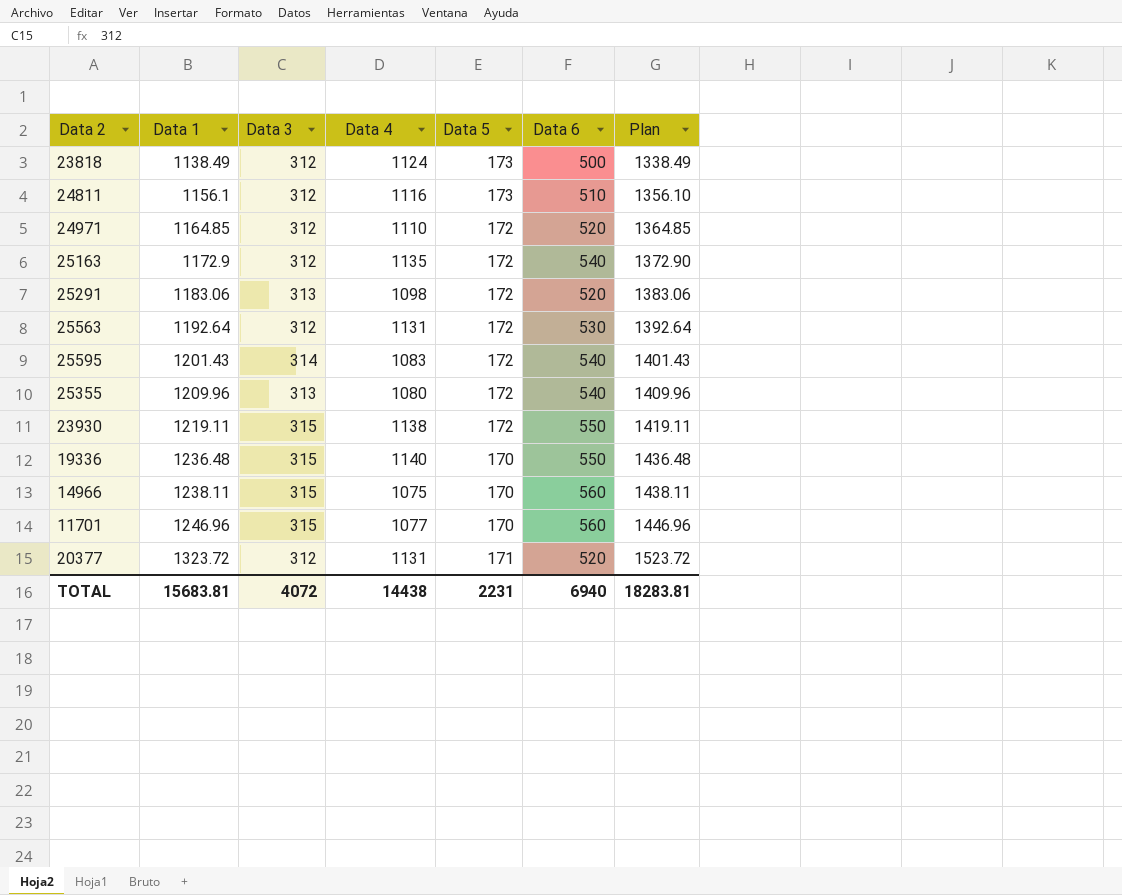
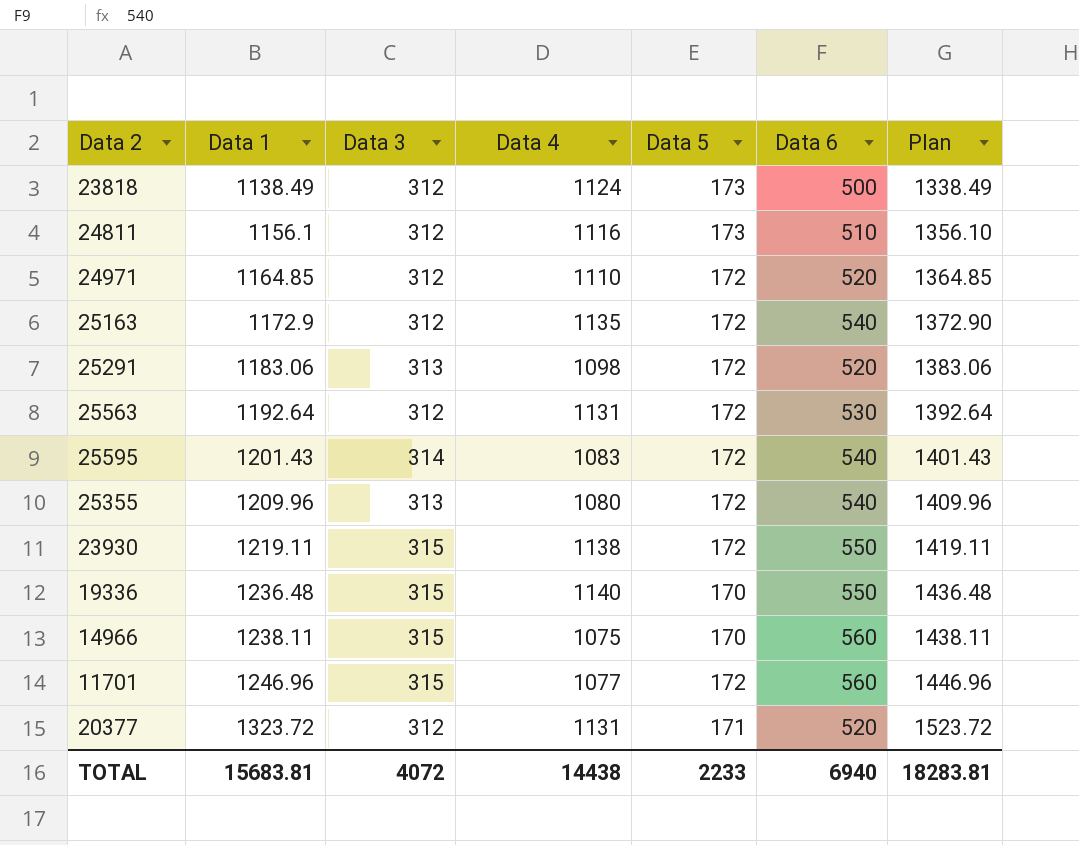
11701 | Data 5: 170 -> 172
TOTAL | Data 5: 2231 -> 2233

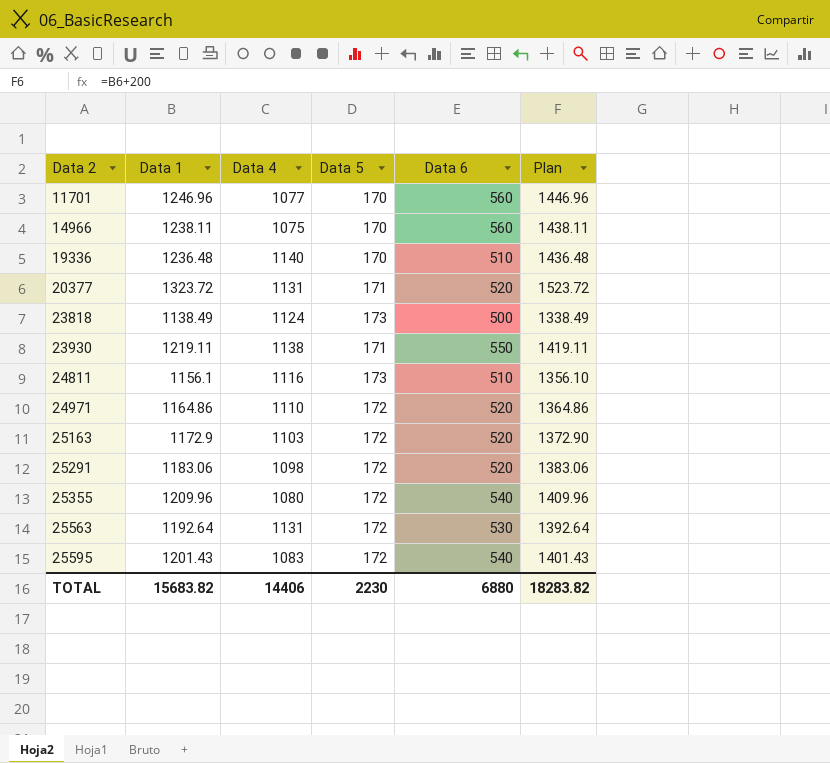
row order: Data 1 ascending -> Data 2 ascending
column Data 3 | position: 3 -> none
11701 | Data 5: 172 -> 170
19336 | Data 6: 550 -> 510
23930 | Data 5: 172 -> 171
24971 | Data 1: 1164.85 -> 1164.86
24971 | Plan: 1364.85 -> 1364.86
25163 | Data 4: 1135 -> 1103
25163 | Data 6: 540 -> 520
TOTAL | Data 1: 15683.81 -> 15683.82
TOTAL | Data 4: 14438 -> 14406
TOTAL | Data 5: 2233 -> 2230
TOTAL | Data 6: 6940 -> 6880
TOTAL | Plan: 18283.81 -> 18283.82

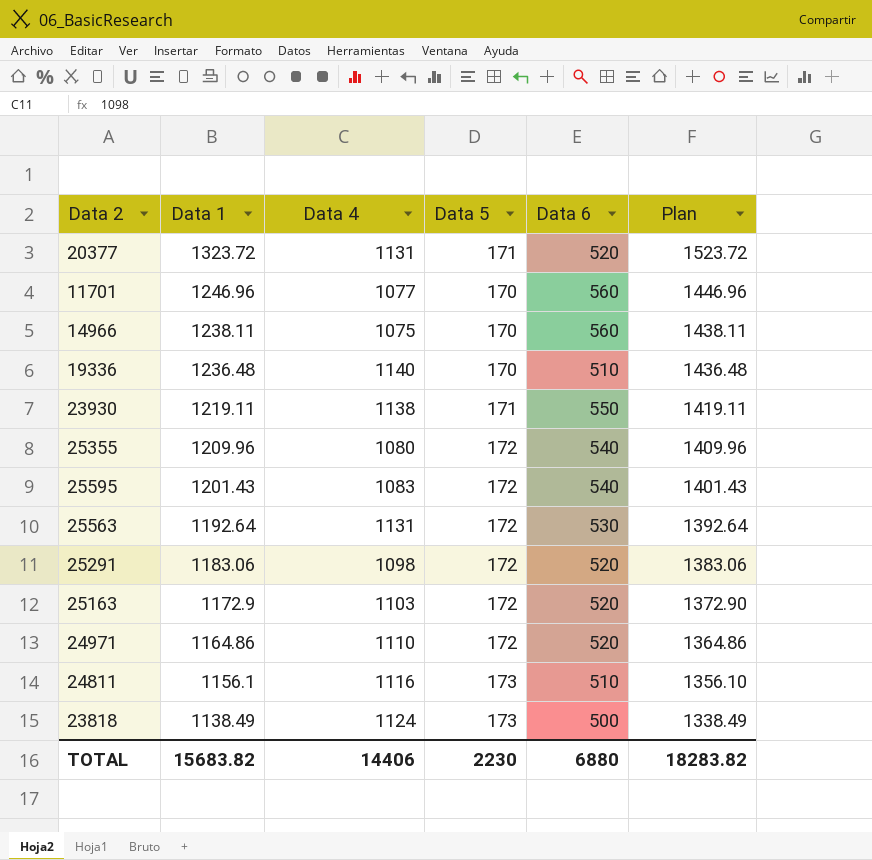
row order: Data 2 ascending -> Data 1 descending

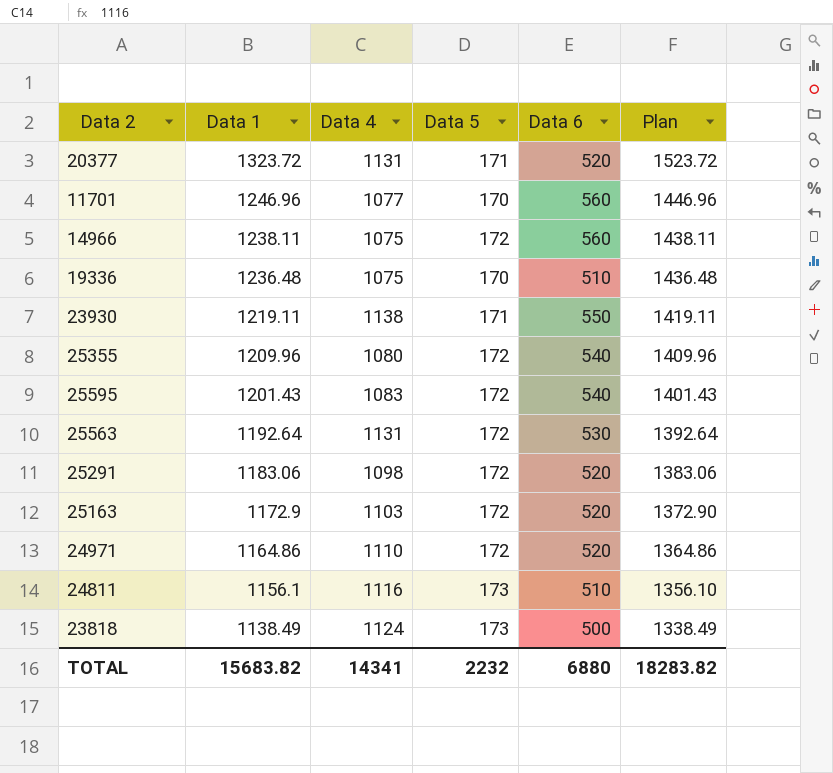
14966 | Data 5: 170 -> 172
19336 | Data 4: 1140 -> 1075
TOTAL | Data 4: 14406 -> 14341
TOTAL | Data 5: 2230 -> 2232

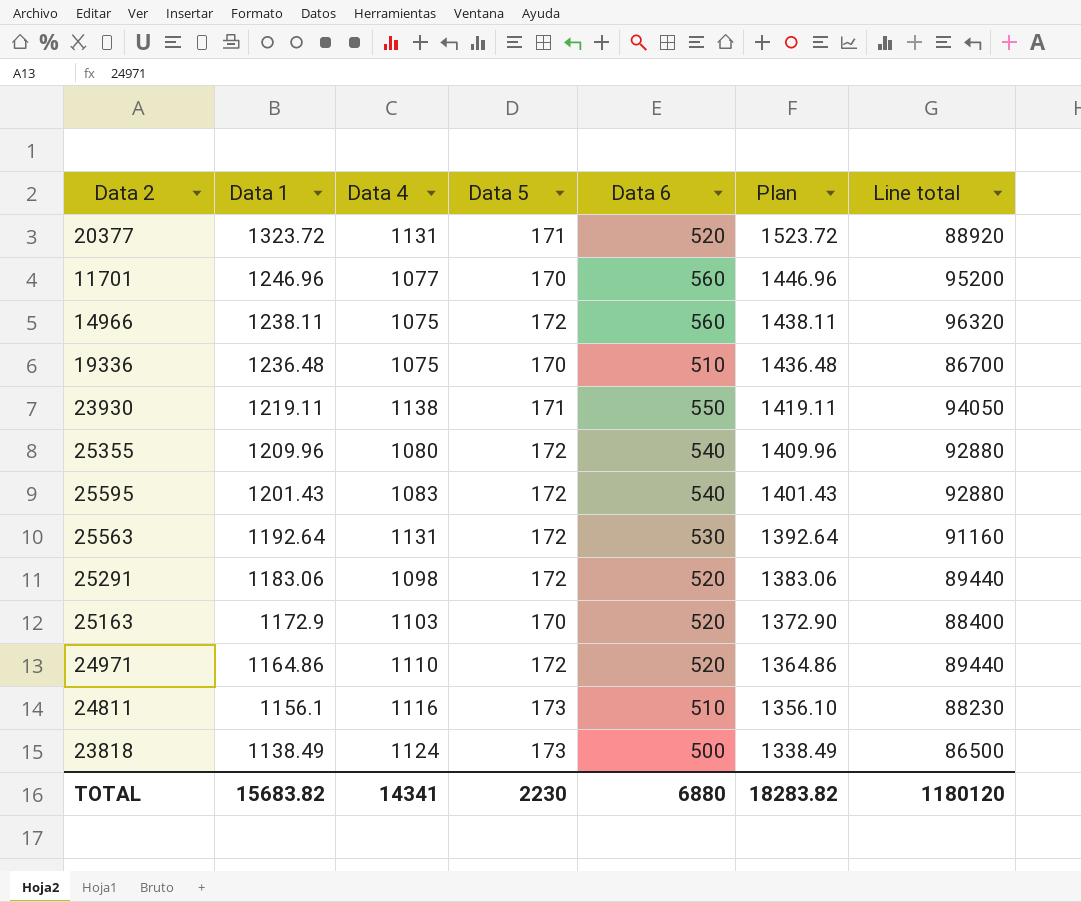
column Line total | formula: none -> [Data 5] * [Data 6]
25163 | Data 5: 172 -> 170
TOTAL | Data 5: 2232 -> 2230

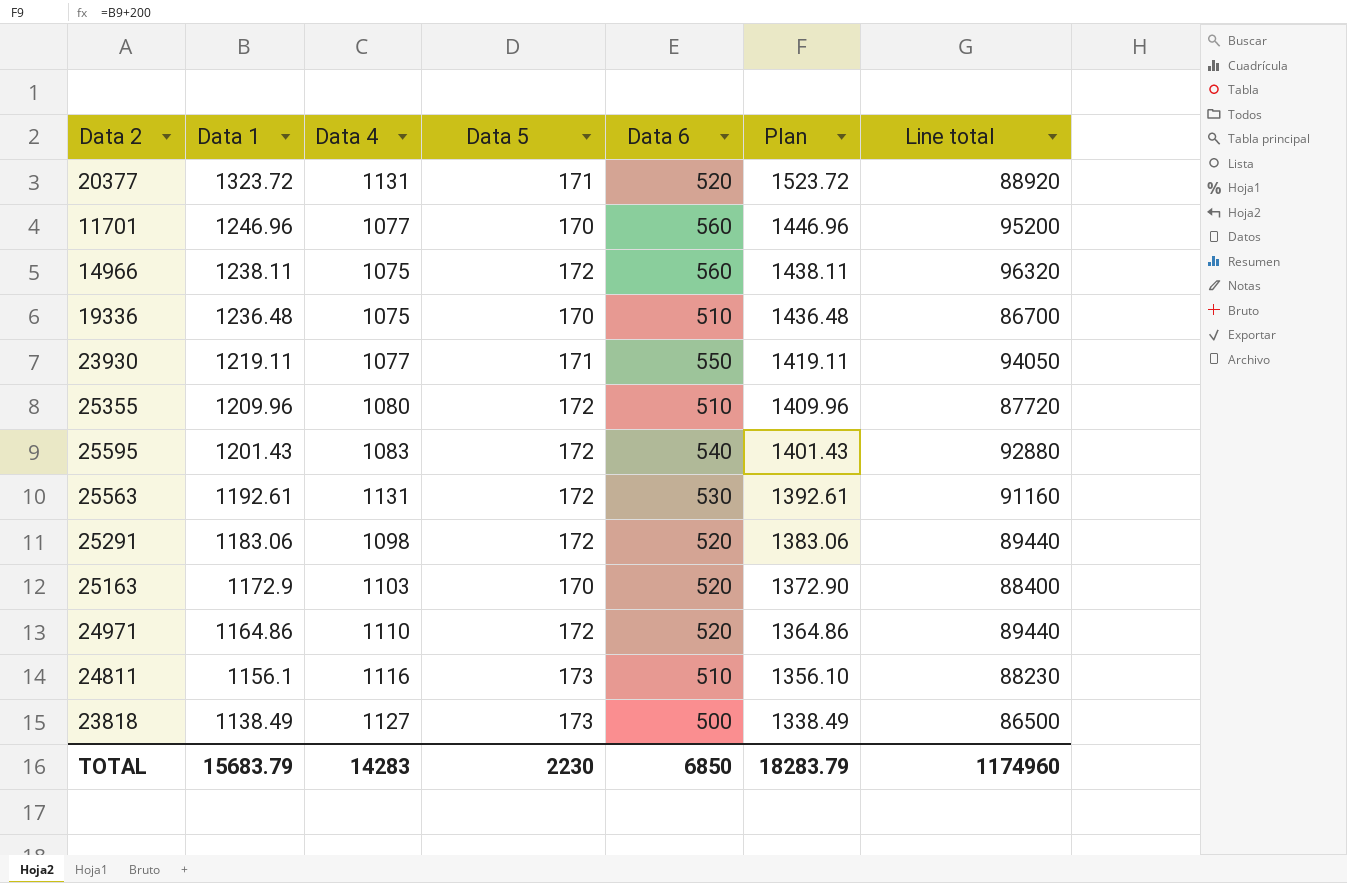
23930 | Data 4: 1138 -> 1077
25355 | Data 6: 540 -> 510
25355 | Line total: 92880 -> 87720
25563 | Data 1: 1192.64 -> 1192.61
25563 | Plan: 1392.64 -> 1392.61
23818 | Data 4: 1124 -> 1127
TOTAL | Data 1: 15683.82 -> 15683.79
TOTAL | Data 4: 14341 -> 14283
TOTAL | Data 6: 6880 -> 6850
TOTAL | Plan: 18283.82 -> 18283.79
TOTAL | Line total: 1180120 -> 1174960

